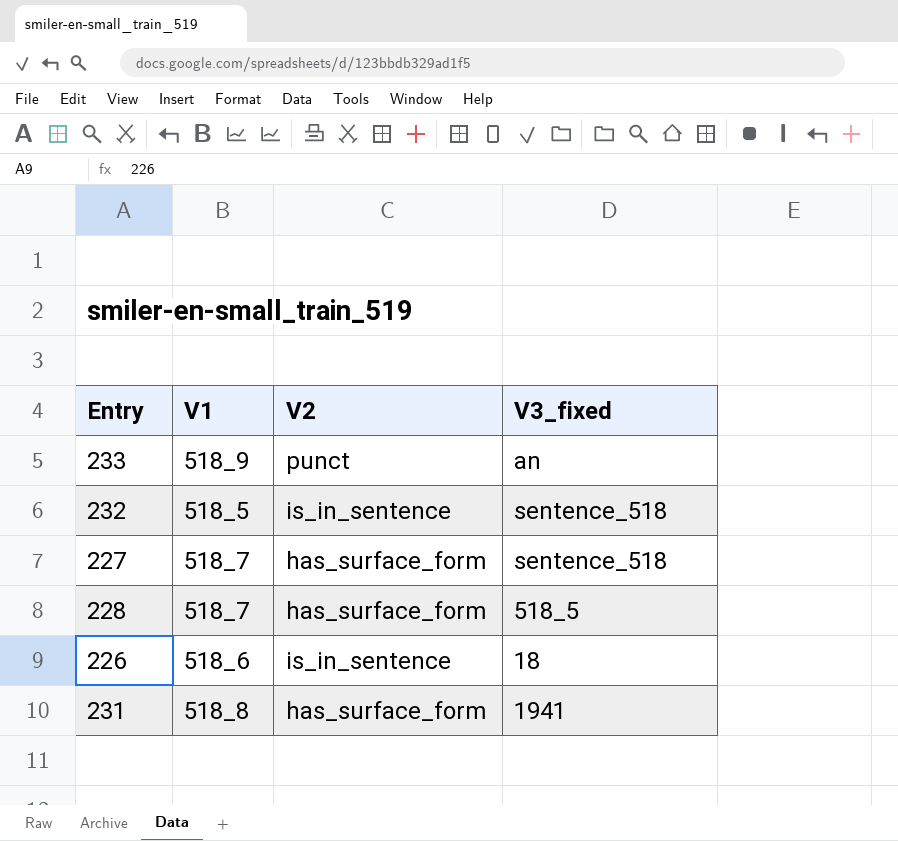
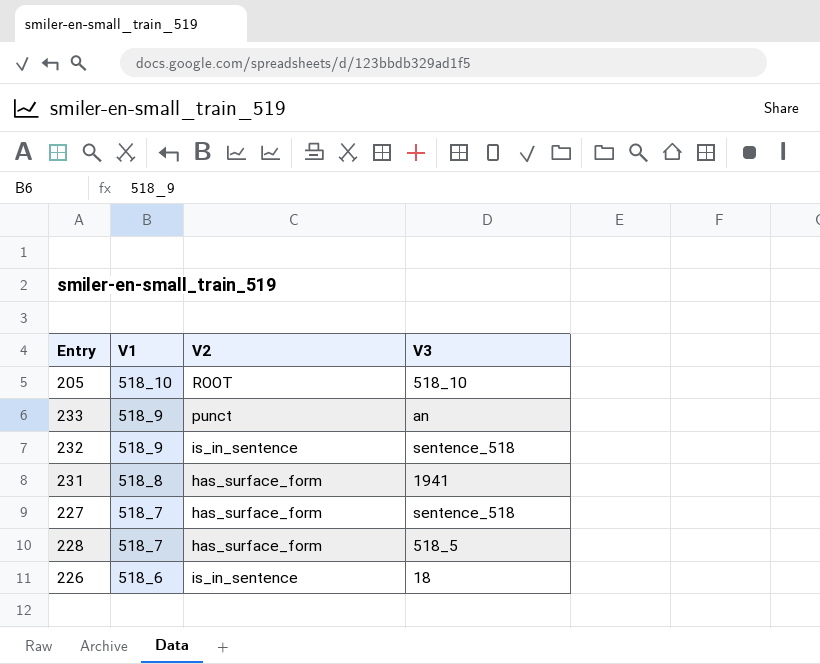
row order: none -> V1 descending
column name: V3_fixed -> V3
row 205: none -> 518_10 | ROOT | 518_10
232 | V1: 518_5 -> 518_9

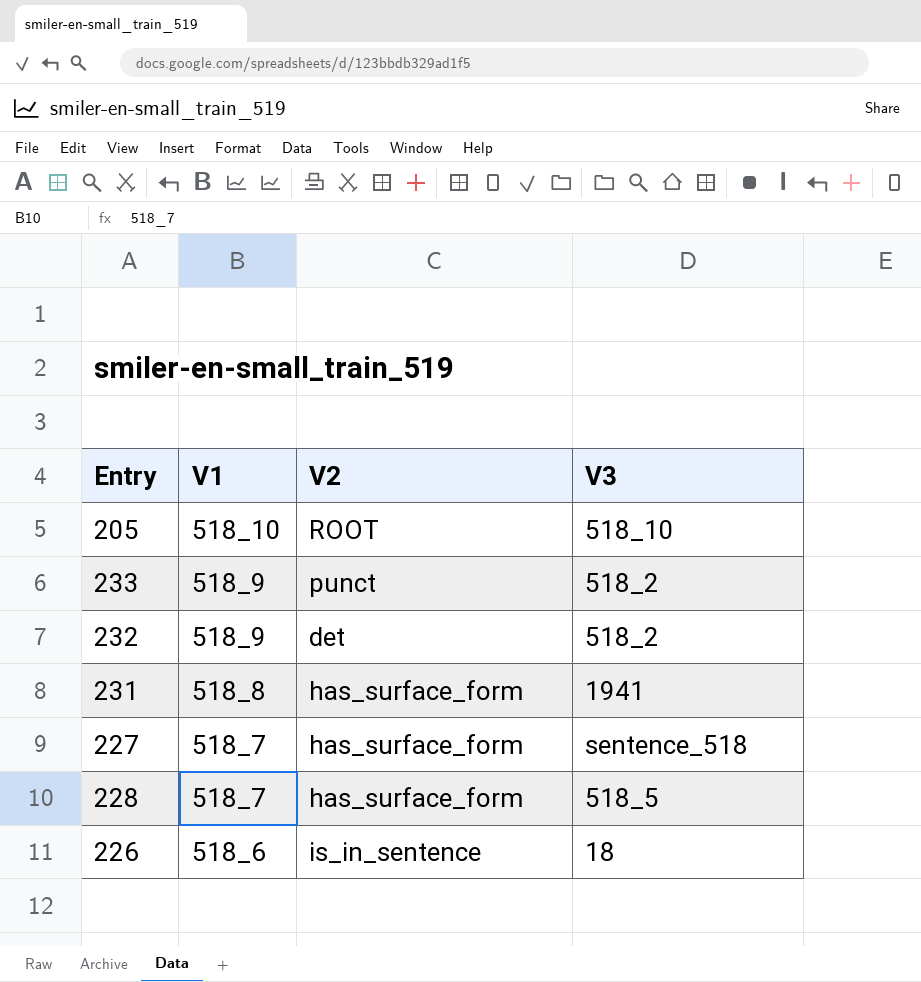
233 | V3: an -> 518_2
232 | V2: is_in_sentence -> det
232 | V3: sentence_518 -> 518_2

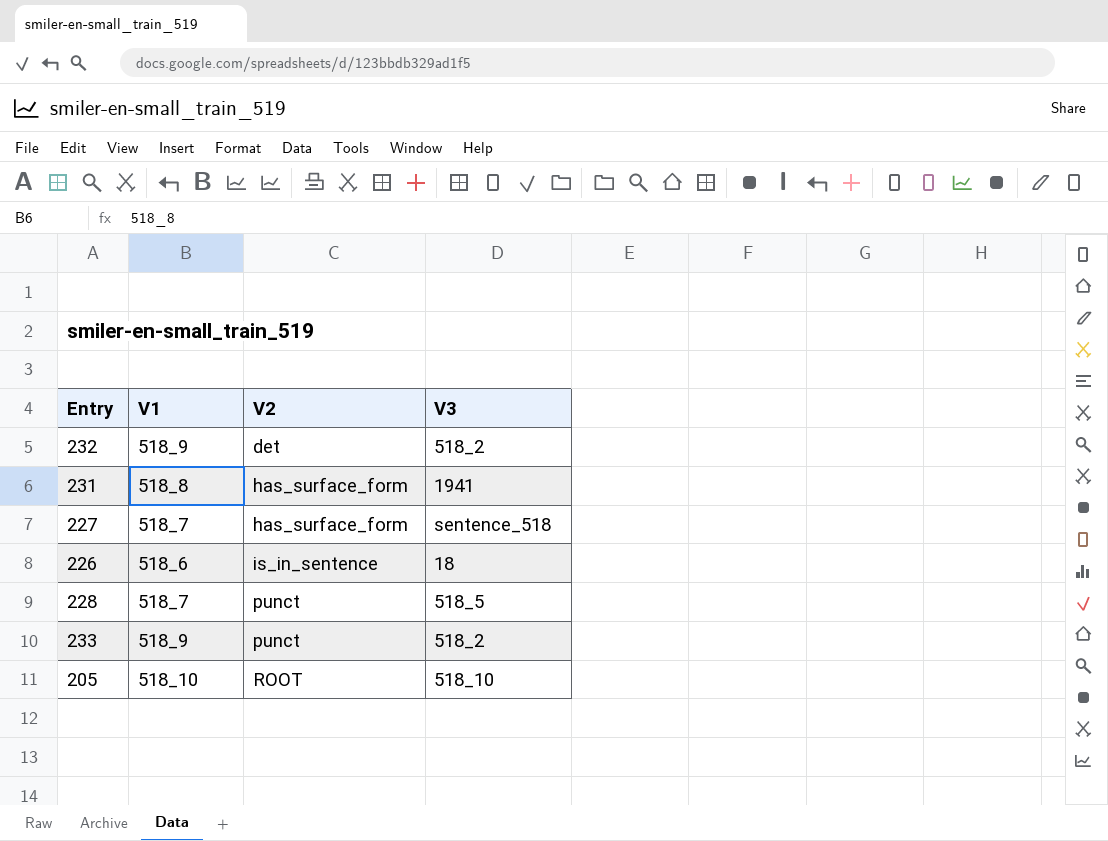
row order: V1 descending -> V2 ascending
228 | V2: has_surface_form -> punct

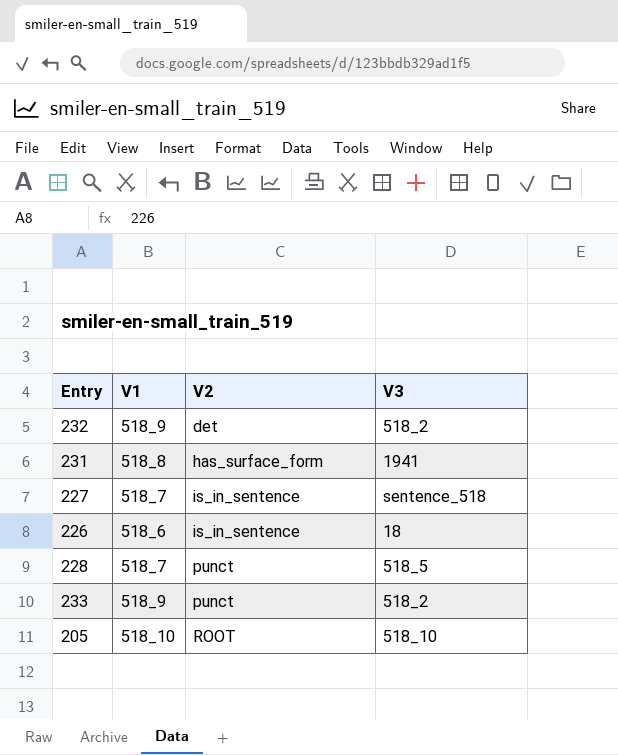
227 | V2: has_surface_form -> is_in_sentence

